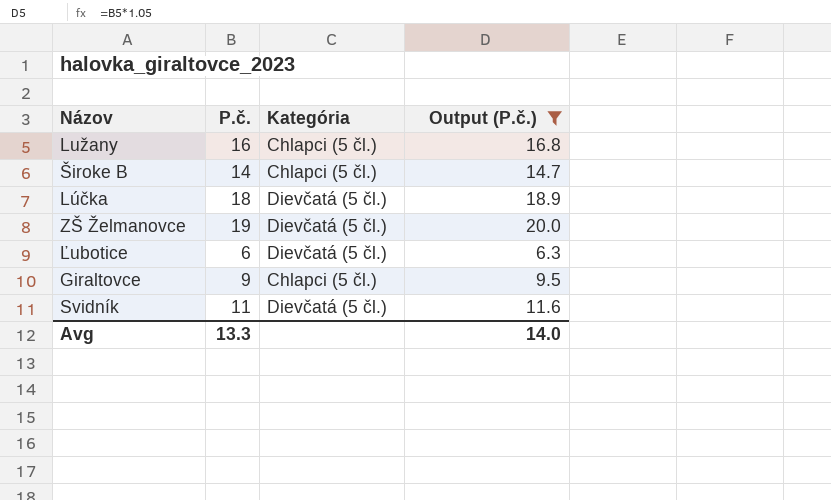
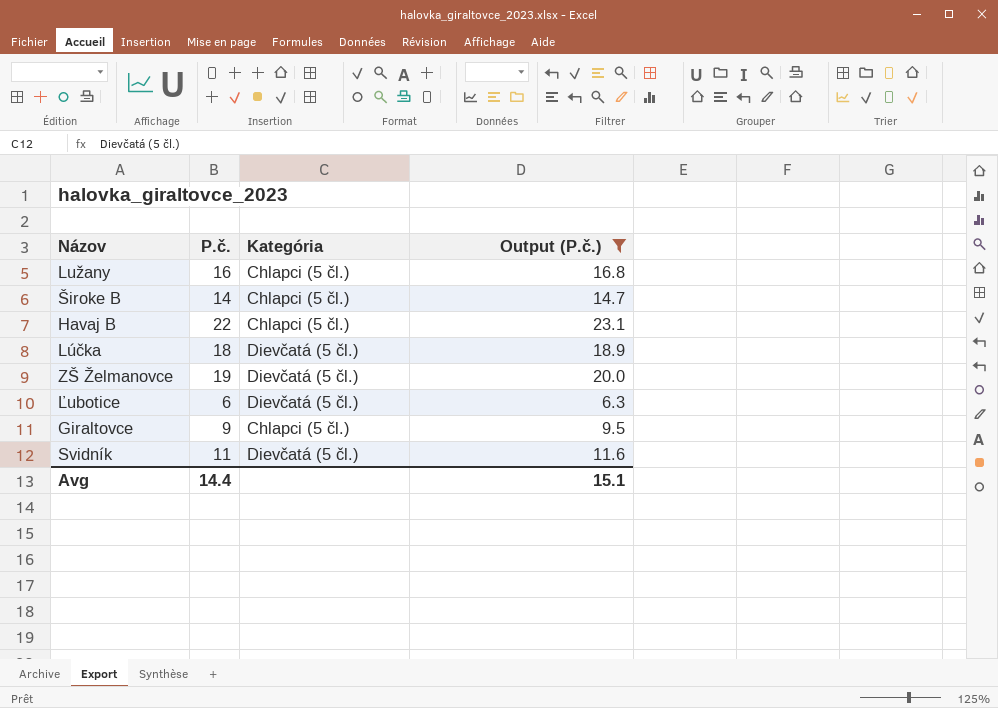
row Havaj B: none -> 22 | Chlapci (5 čl.) | 23.1
Avg | P.č.: 13.3 -> 14.4
Avg | Output (P.č.): 14.0 -> 15.1

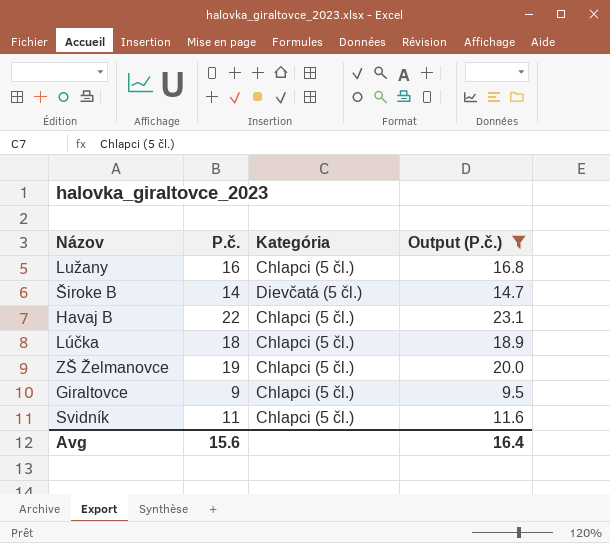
row Ľubotice: 6 | Dievčatá (5 čl.) | 6.3 -> none
Široke B | Kategória: Chlapci (5 čl.) -> Dievčatá (5 čl.)
Lúčka | Kategória: Dievčatá (5 čl.) -> Chlapci (5 čl.)
ZŠ Želmanovce | Kategória: Dievčatá (5 čl.) -> Chlapci (5 čl.)
Svidník | Kategória: Dievčatá (5 čl.) -> Chlapci (5 čl.)
Avg | P.č.: 14.4 -> 15.6
Avg | Output (P.č.): 15.1 -> 16.4

